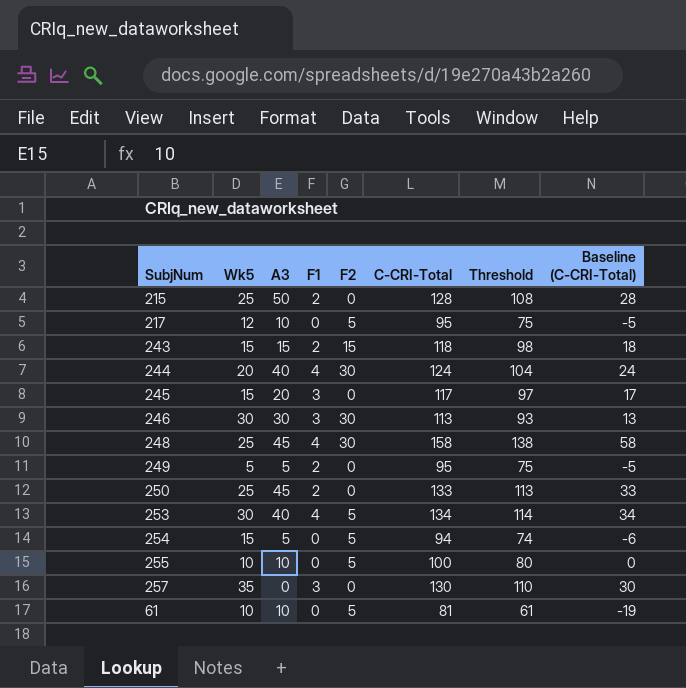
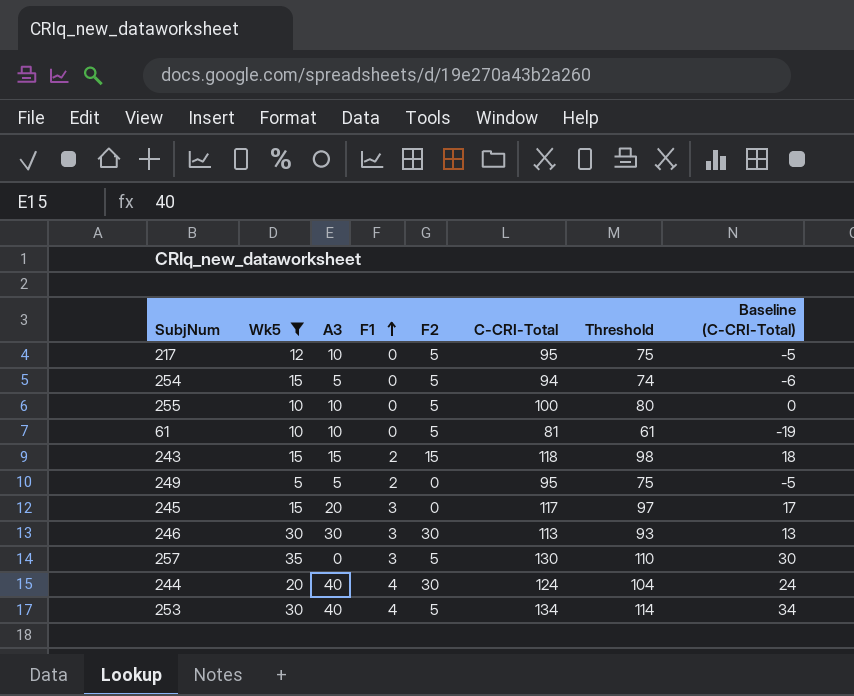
filter: none -> Wk5 != 25
row order: none -> F1 ascending
257 | F2: 0 -> 5

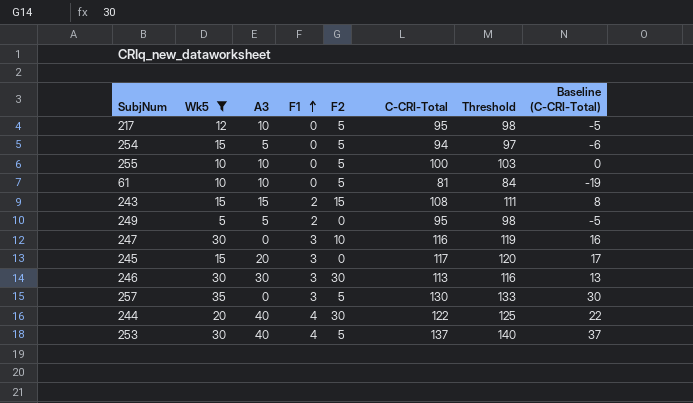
column Threshold | formula: [C-CRI-Total] - 20 -> [C-CRI-Total] + 3
243 | C-CRI-Total: 118 -> 108
243 | Baseline (C-CRI-Total): 18 -> 8
row 247: none -> 30 | 0 | 3 | 10 | 116 | 119 | 16
244 | C-CRI-Total: 124 -> 122
244 | Baseline (C-CRI-Total): 24 -> 22
253 | C-CRI-Total: 134 -> 137
253 | Baseline (C-CRI-Total): 34 -> 37

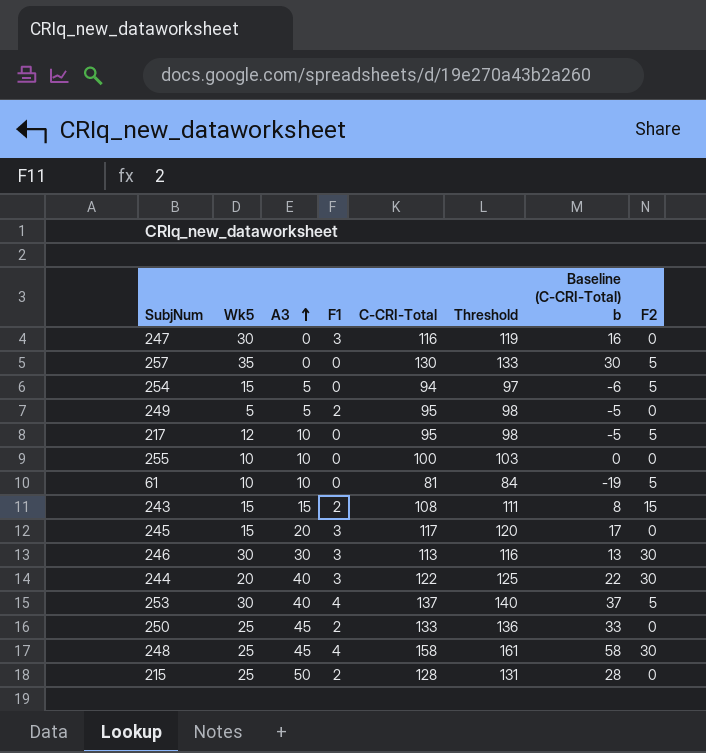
filter: Wk5 != 25 -> none
row order: F1 ascending -> A3 ascending
column name: Baseline (C-CRI-Total) -> Baseline (C-CRI-Total) b
column F2 | position: 5 -> 8
247 | F2: 10 -> 0
257 | F1: 3 -> 0
255 | F2: 5 -> 0
244 | F1: 4 -> 3

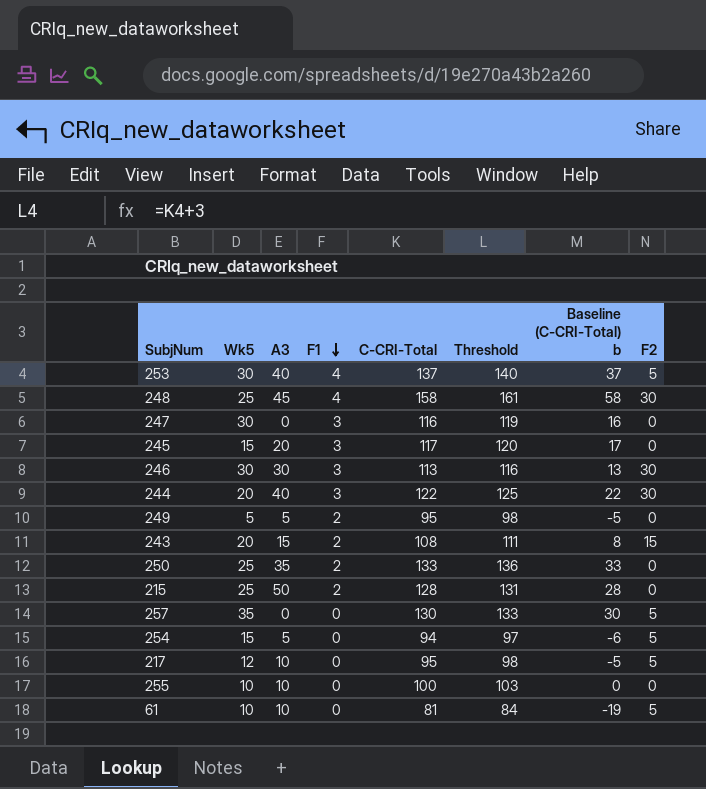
row order: A3 ascending -> F1 descending
243 | Wk5: 15 -> 20
250 | A3: 45 -> 35

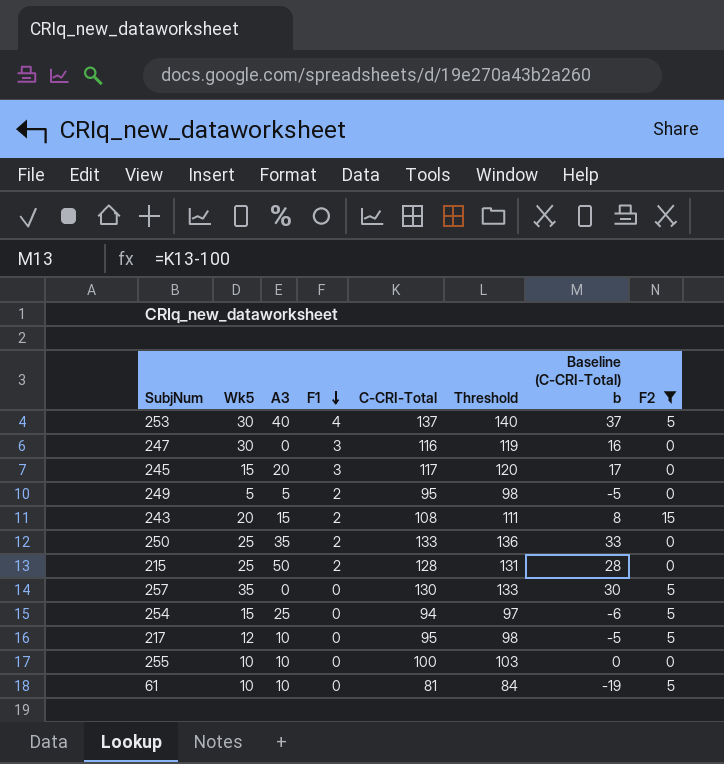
filter: none -> F2 != 30
254 | A3: 5 -> 25

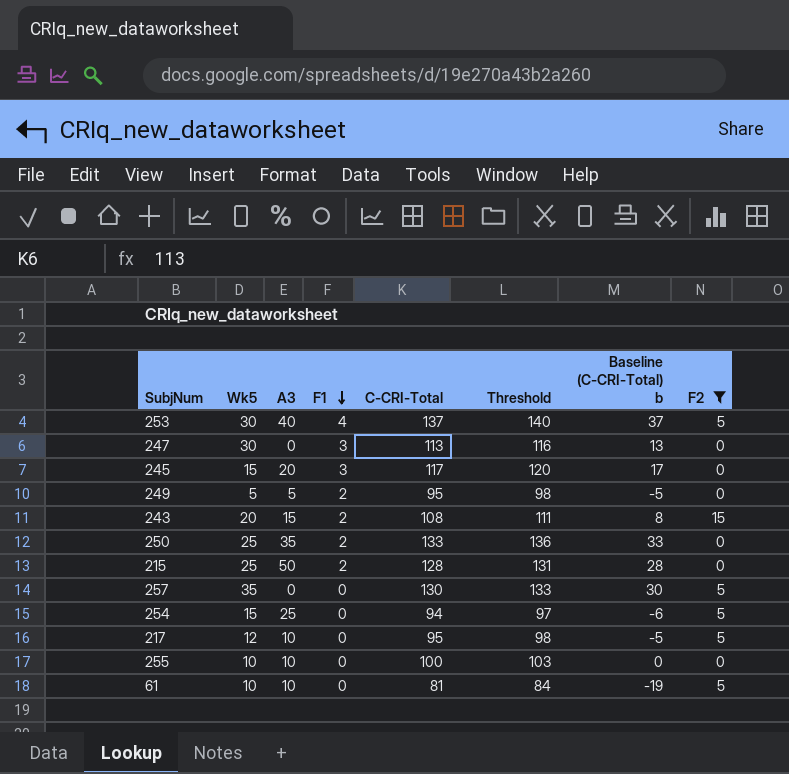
247 | C-CRI-Total: 116 -> 113
247 | Threshold: 119 -> 116
247 | Baseline (C-CRI-Total) b: 16 -> 13

